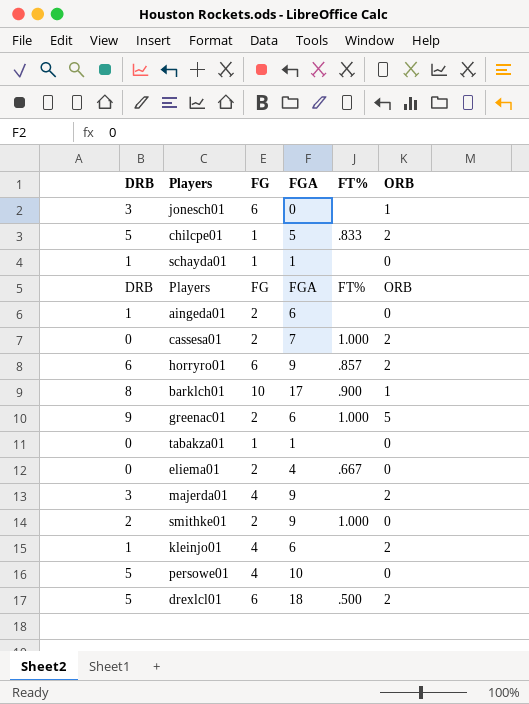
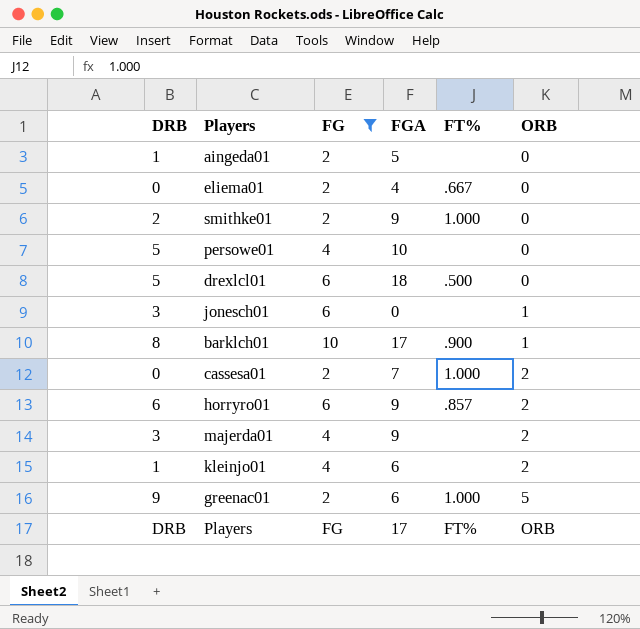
filter: none -> FG != 1
row order: none -> ORB ascending
aingeda01 | FGA: 6 -> 5
drexlcl01 | ORB: 2 -> 0
Players | FGA: FGA -> 17

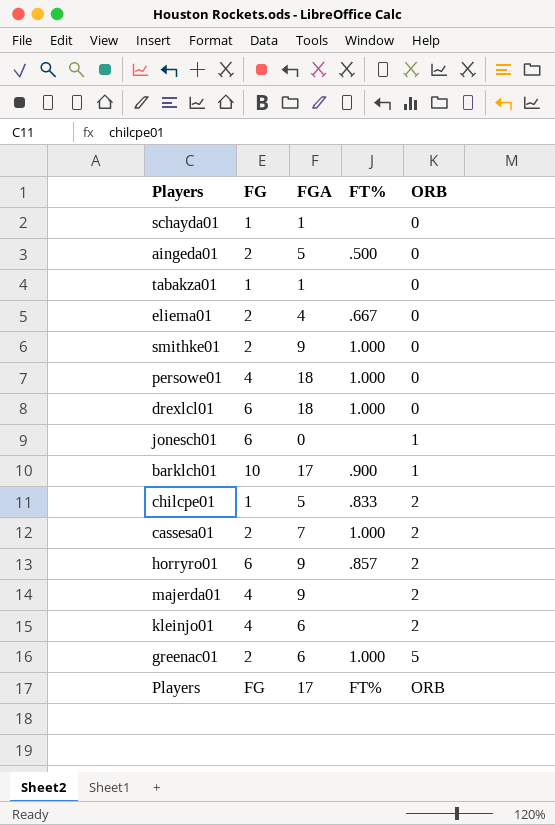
filter: FG != 1 -> none
column DRB | position: 1 -> none
aingeda01 | FT%: none -> .500
persowe01 | FGA: 10 -> 18
persowe01 | FT%: none -> 1.000
drexlcl01 | FT%: .500 -> 1.000

